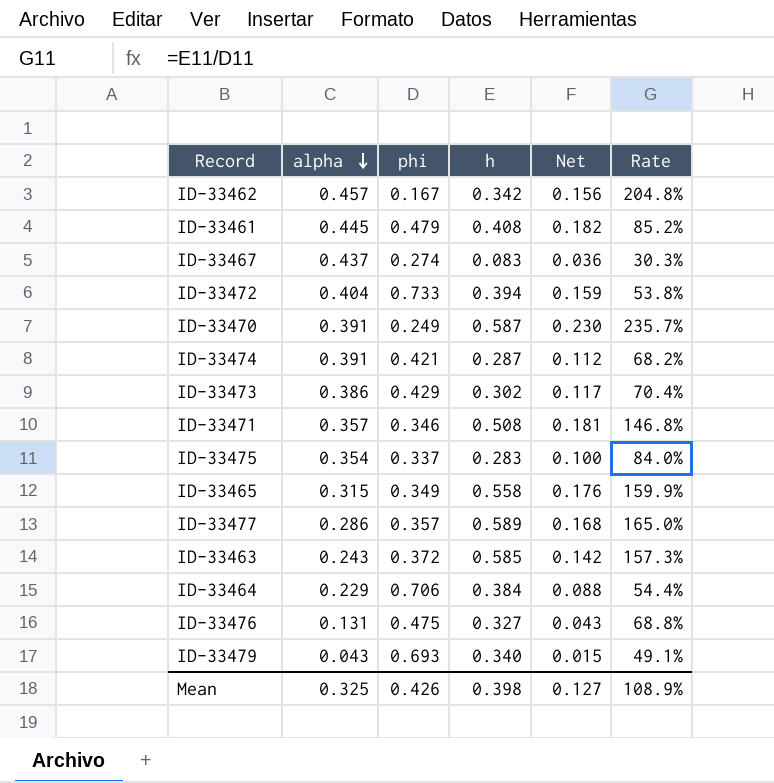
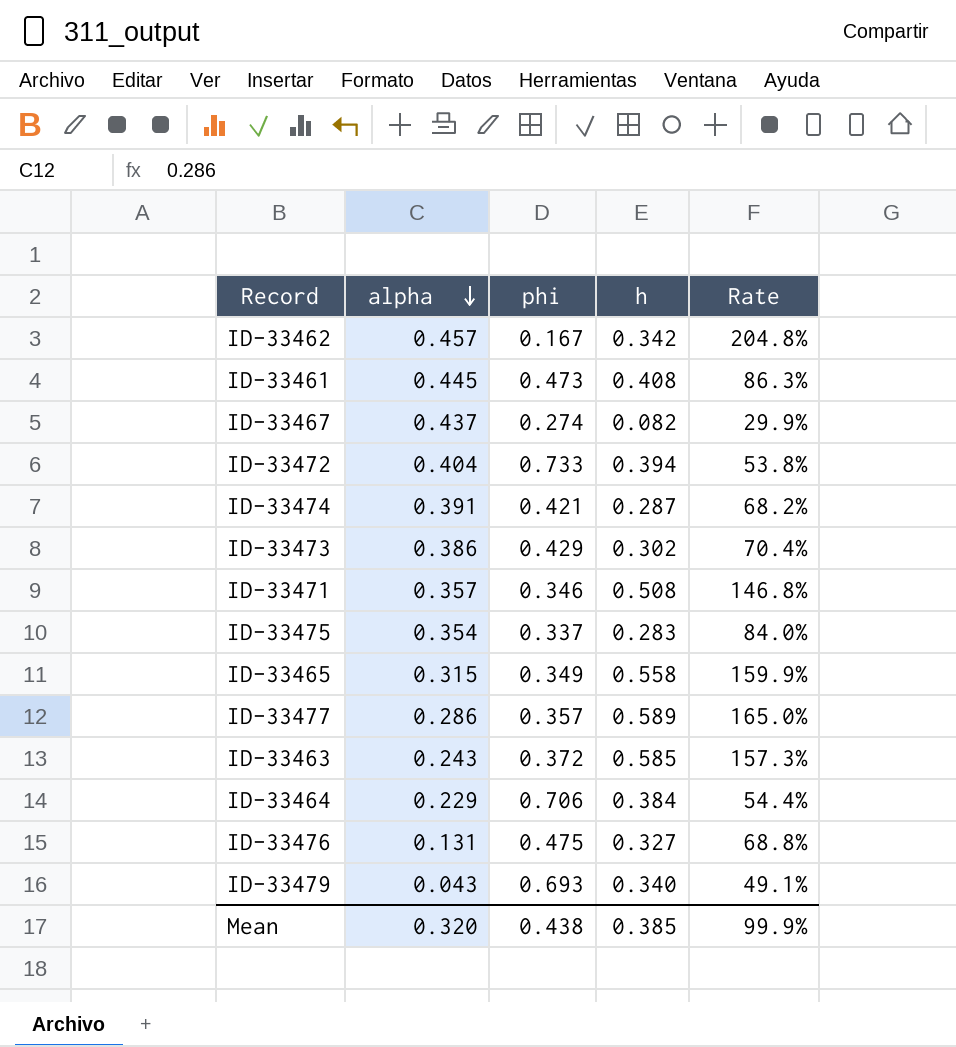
column Net | formula: [alpha] * [h] -> none
row ID-33470: 0.391 | 0.249 | 0.587 | 0.230 | 235.7% -> none
ID-33461 | phi: 0.479 -> 0.473
ID-33461 | Rate: 85.2% -> 86.3%
ID-33467 | h: 0.083 -> 0.082
ID-33467 | Rate: 30.3% -> 29.9%
Mean | alpha: 0.325 -> 0.320
Mean | phi: 0.426 -> 0.438
Mean | h: 0.398 -> 0.385
Mean | Rate: 108.9% -> 99.9%

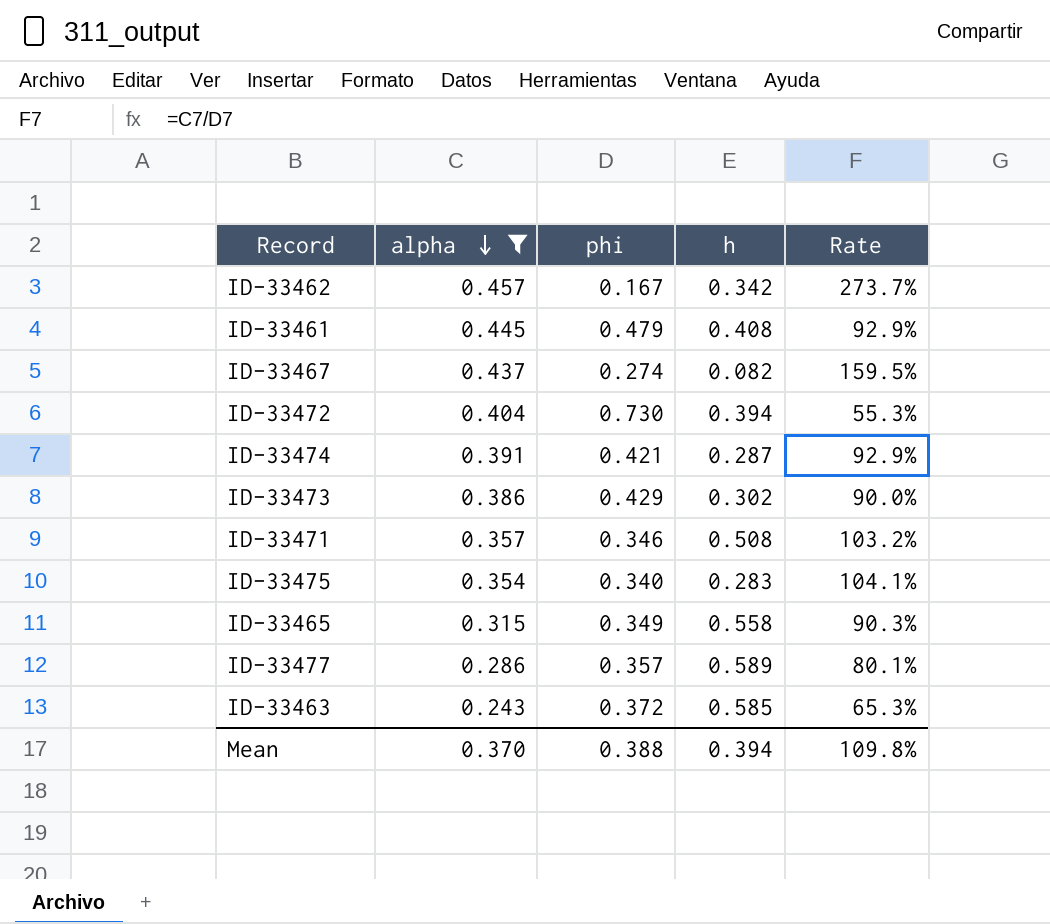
filter: none -> alpha >= 0.243
column Rate | formula: [h] / [phi] -> [alpha] / [phi]
ID-33461 | phi: 0.473 -> 0.479
ID-33472 | phi: 0.733 -> 0.730
ID-33475 | phi: 0.337 -> 0.340
Mean | alpha: 0.320 -> 0.370
Mean | phi: 0.438 -> 0.388
Mean | h: 0.385 -> 0.394
Mean | Rate: 99.9% -> 109.8%

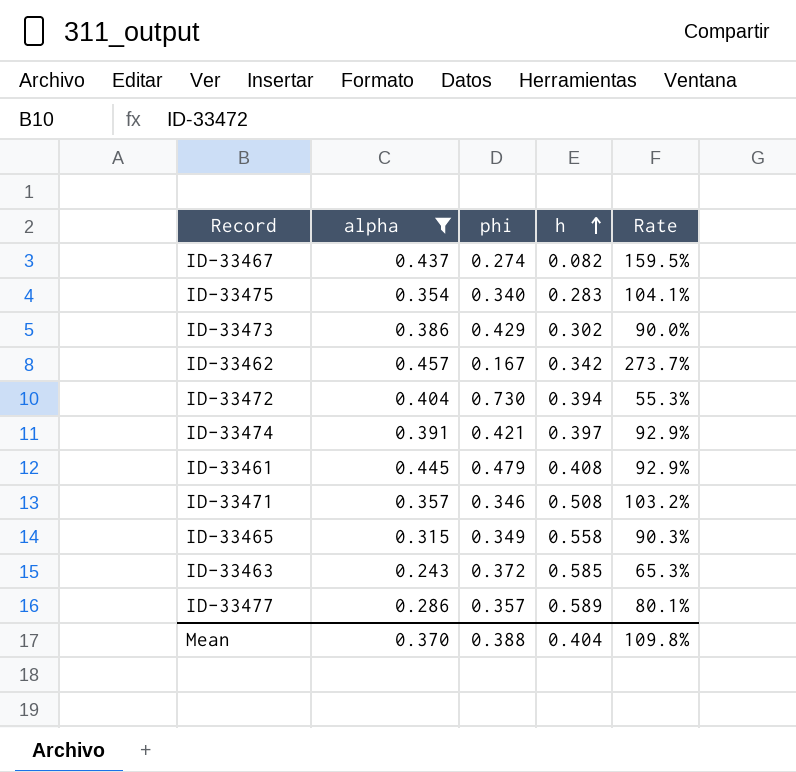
row order: alpha descending -> h ascending
ID-33474 | h: 0.287 -> 0.397
Mean | h: 0.394 -> 0.404

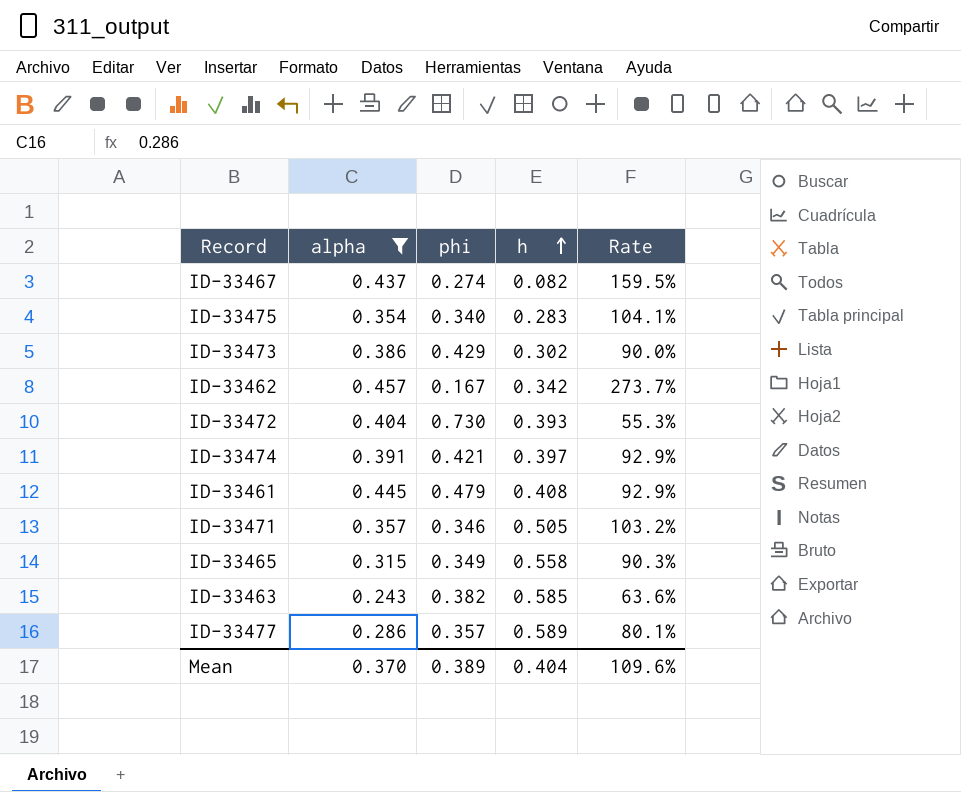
ID-33472 | h: 0.394 -> 0.393
ID-33471 | h: 0.508 -> 0.505
ID-33463 | phi: 0.372 -> 0.382
ID-33463 | Rate: 65.3% -> 63.6%
Mean | phi: 0.388 -> 0.389
Mean | Rate: 109.8% -> 109.6%

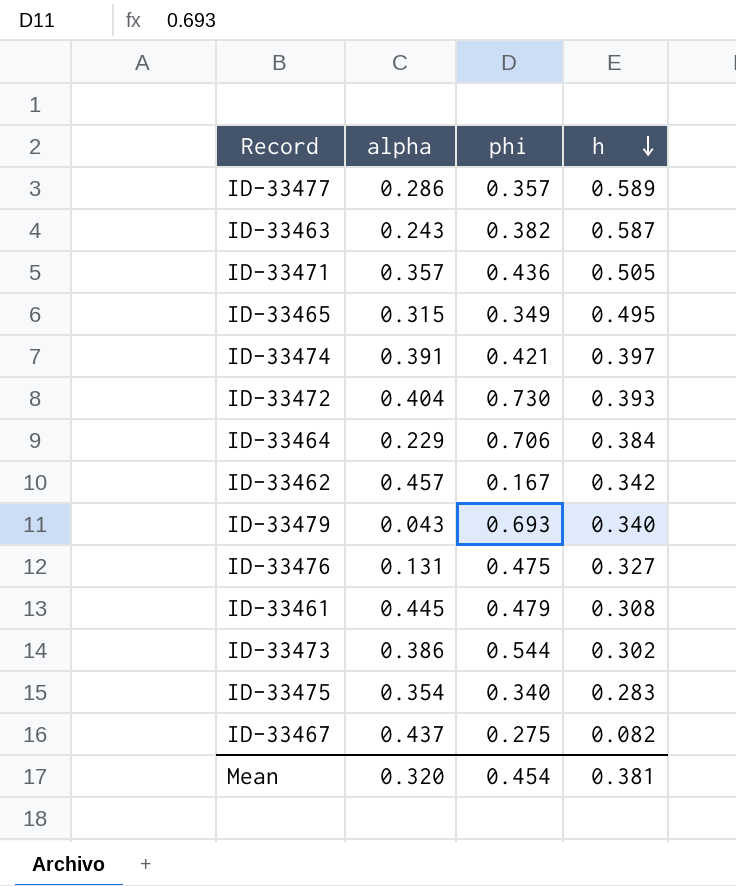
filter: alpha >= 0.243 -> none
row order: h ascending -> h descending
column Rate | formula: [alpha] / [phi] -> none
ID-33463 | h: 0.585 -> 0.587
ID-33471 | phi: 0.346 -> 0.436
ID-33465 | h: 0.558 -> 0.495
ID-33461 | h: 0.408 -> 0.308
ID-33473 | phi: 0.429 -> 0.544
ID-33467 | phi: 0.274 -> 0.275
Mean | alpha: 0.370 -> 0.320
Mean | phi: 0.389 -> 0.454
Mean | h: 0.404 -> 0.381

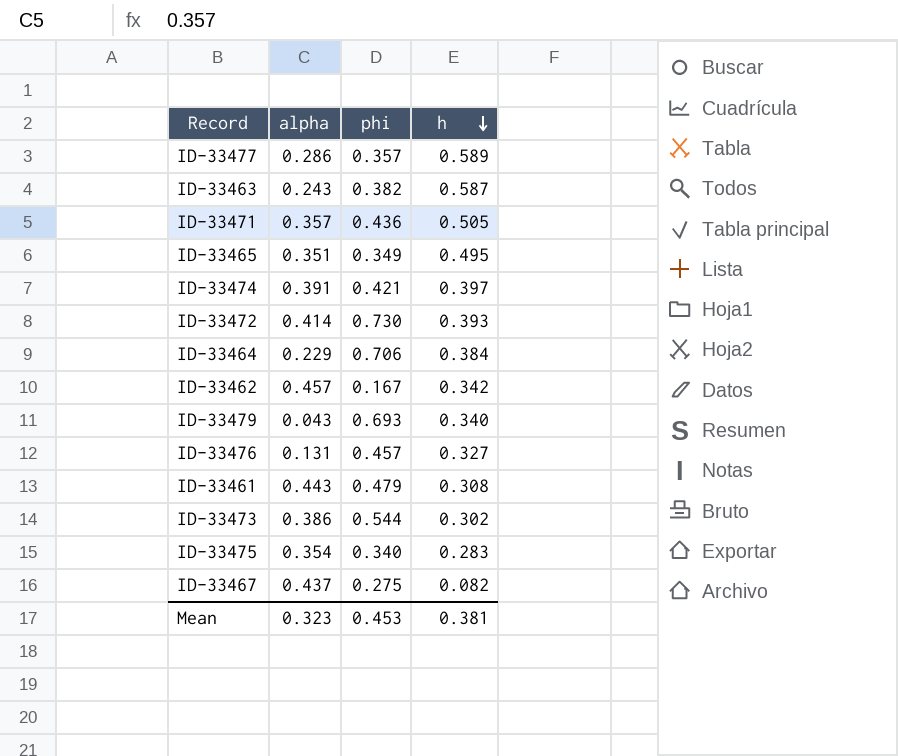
ID-33465 | alpha: 0.315 -> 0.351
ID-33472 | alpha: 0.404 -> 0.414
ID-33476 | phi: 0.475 -> 0.457
ID-33461 | alpha: 0.445 -> 0.443
Mean | alpha: 0.320 -> 0.323
Mean | phi: 0.454 -> 0.453

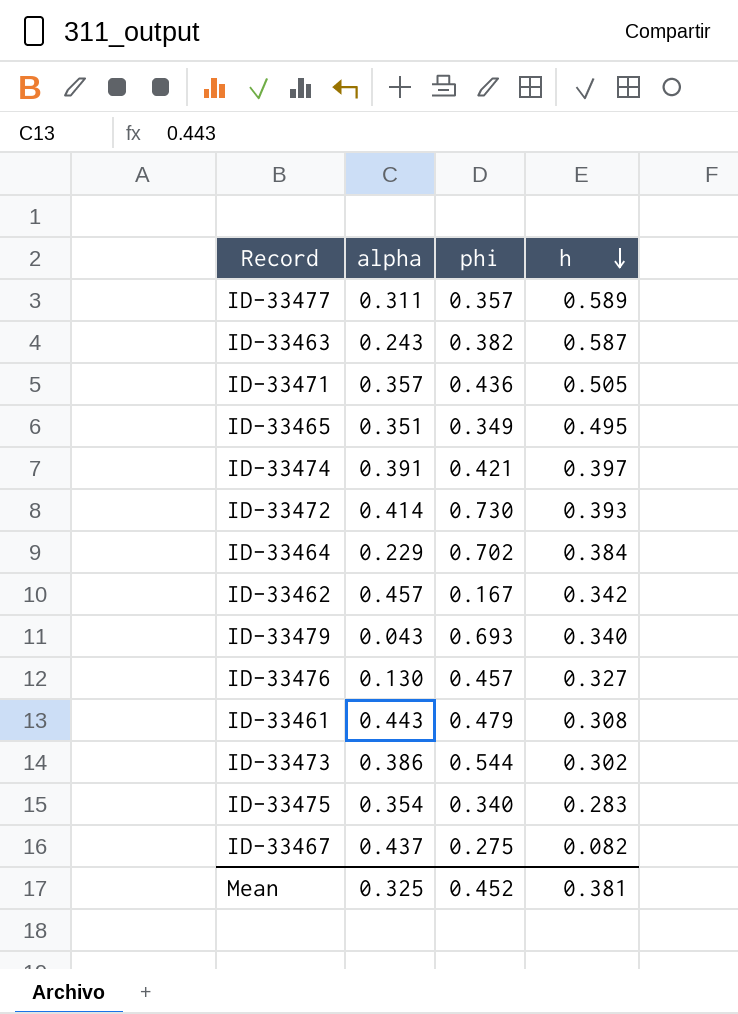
ID-33477 | alpha: 0.286 -> 0.311
ID-33464 | phi: 0.706 -> 0.702
ID-33476 | alpha: 0.131 -> 0.130
Mean | alpha: 0.323 -> 0.325
Mean | phi: 0.453 -> 0.452

